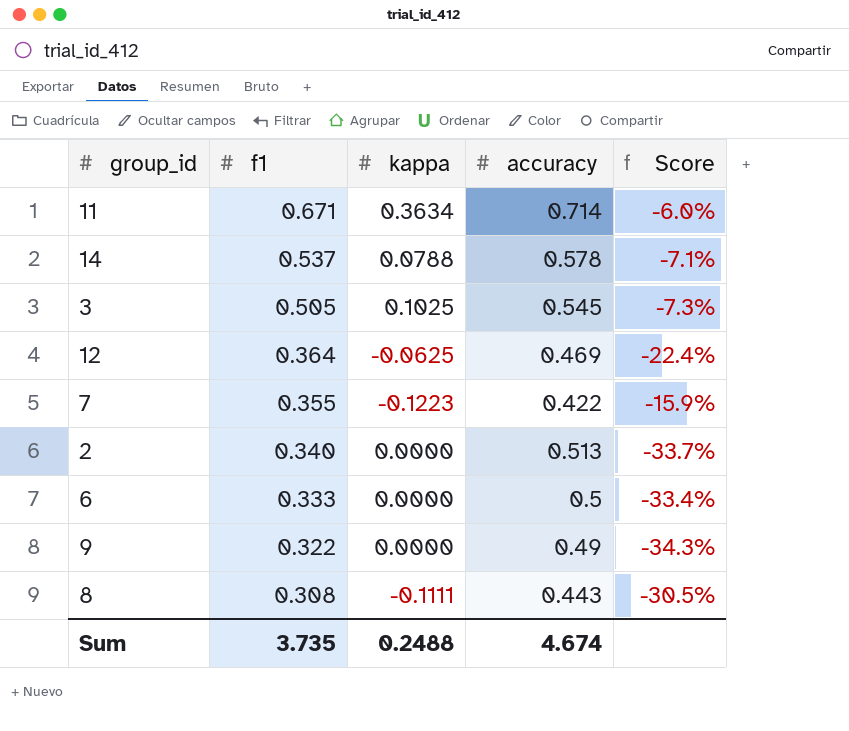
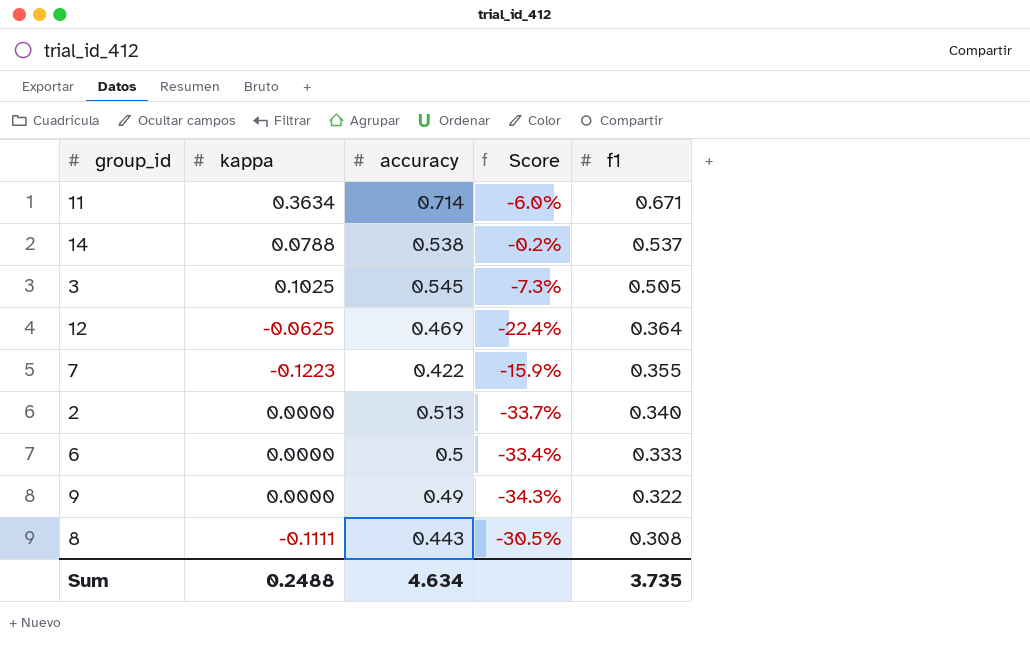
column f1 | position: 2 -> 5
14 | accuracy: 0.578 -> 0.538
14 | Score: -7.1% -> -0.2%
Sum | accuracy: 4.674 -> 4.634

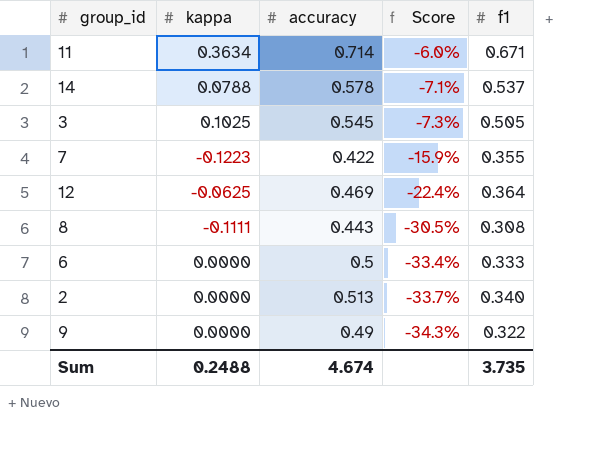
row order: f1 descending -> Score descending
14 | accuracy: 0.538 -> 0.578
14 | Score: -0.2% -> -7.1%
Sum | accuracy: 4.634 -> 4.674

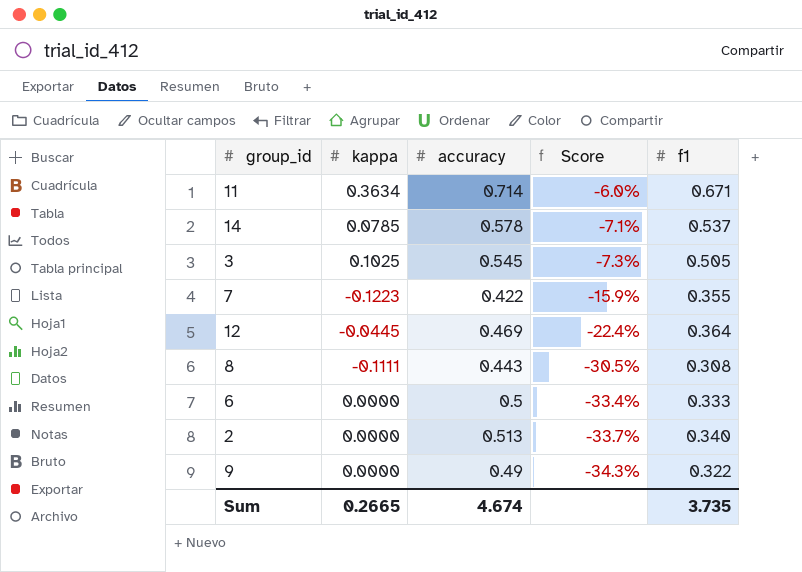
14 | kappa: 0.0788 -> 0.0785
12 | kappa: -0.0625 -> -0.0445
Sum | kappa: 0.2488 -> 0.2665

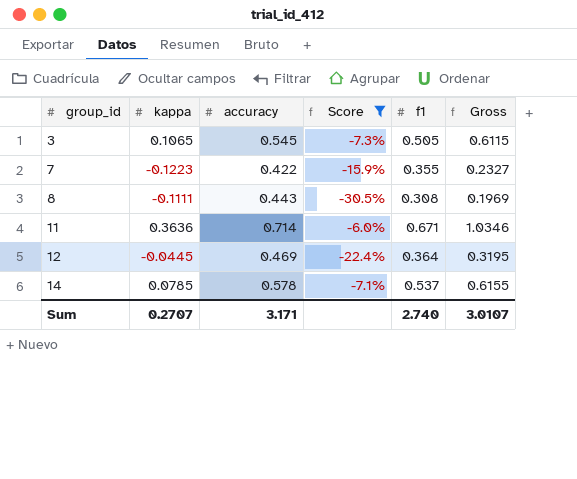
filter: none -> Score >= -30.5%
row order: Score descending -> group_id ascending
column Gross | formula: none -> [kappa] + [f1]
3 | kappa: 0.1025 -> 0.1065
11 | kappa: 0.3634 -> 0.3636
Sum | kappa: 0.2665 -> 0.2707
Sum | accuracy: 4.674 -> 3.171
Sum | f1: 3.735 -> 2.740

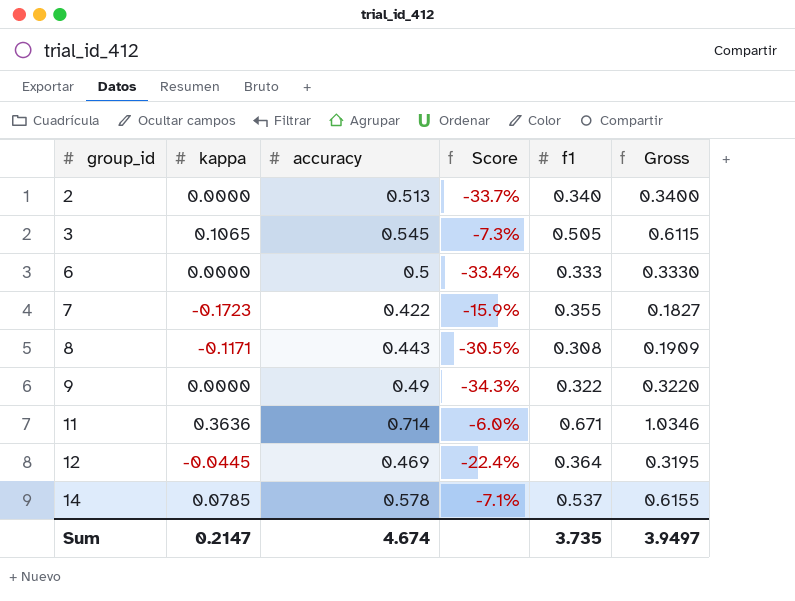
filter: Score >= -30.5% -> none
7 | kappa: -0.1223 -> -0.1723
7 | Gross: 0.2327 -> 0.1827
8 | kappa: -0.1111 -> -0.1171
8 | Gross: 0.1969 -> 0.1909
Sum | kappa: 0.2707 -> 0.2147
Sum | accuracy: 3.171 -> 4.674
Sum | f1: 2.740 -> 3.735
Sum | Gross: 3.0107 -> 3.9497

